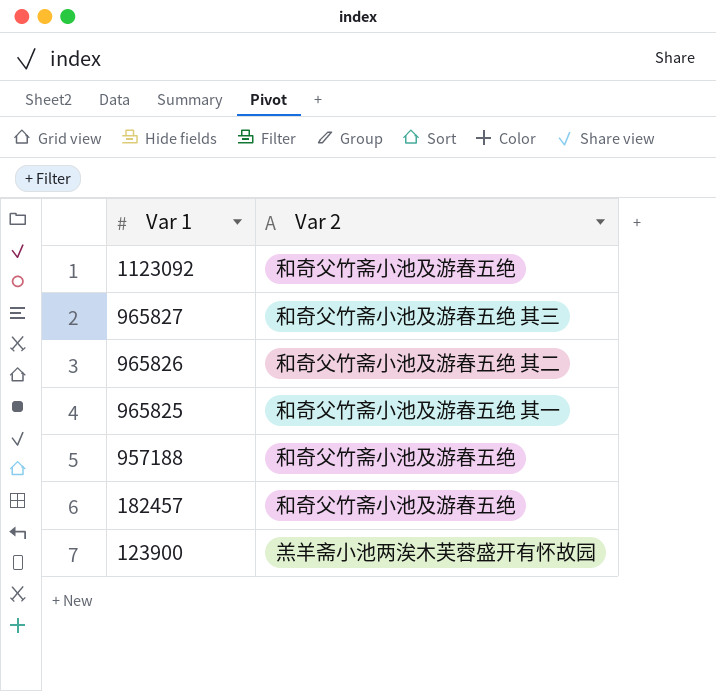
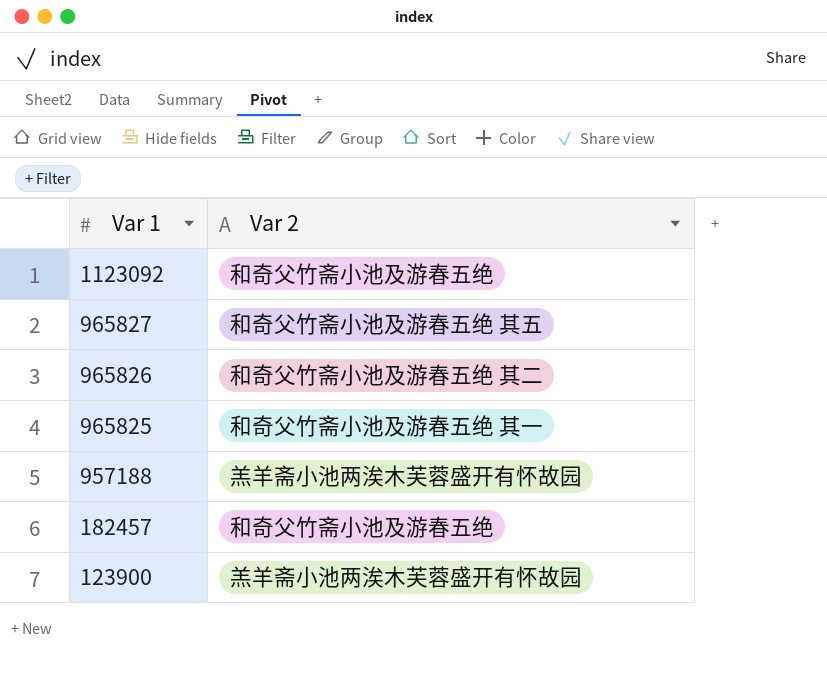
965827 | Var 2: 和奇父竹斋小池及游春五绝 其三 -> 和奇父竹斋小池及游春五绝 其五
957188 | Var 2: 和奇父竹斋小池及游春五绝 -> 羔羊斋小池两涘木芙蓉盛开有怀故园

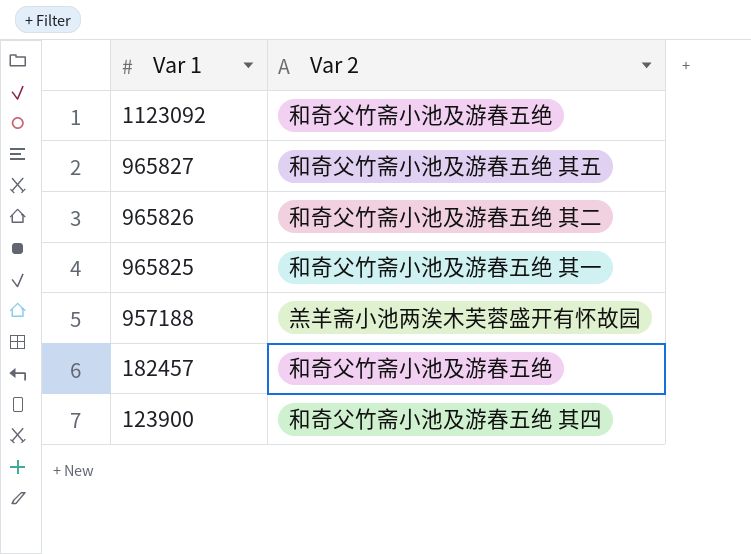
123900 | Var 2: 羔羊斋小池两涘木芙蓉盛开有怀故园 -> 和奇父竹斋小池及游春五绝 其四

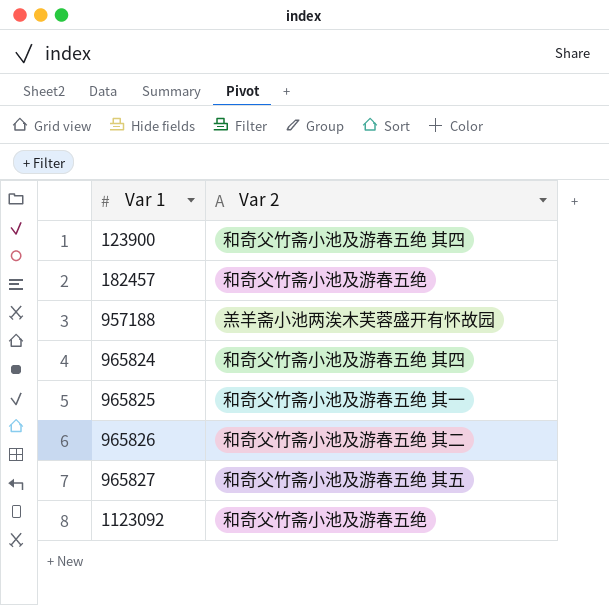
row order: Var 1 descending -> Var 1 ascending
row 965824: none -> 和奇父竹斋小池及游春五绝 其四

